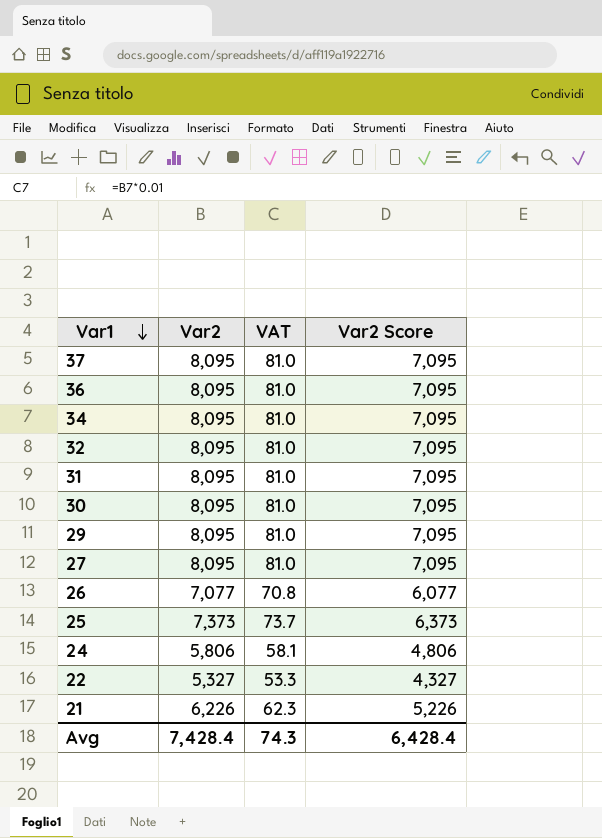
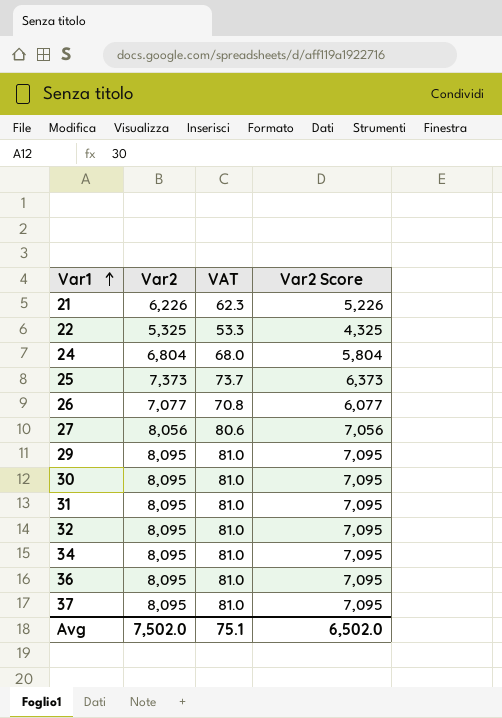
row order: Var1 descending -> Var1 ascending
22 | Var2: 5,327 -> 5,325
22 | Var2 Score: 4,327 -> 4,325
24 | Var2: 5,806 -> 6,804
24 | VAT: 58.1 -> 68.0
24 | Var2 Score: 4,806 -> 5,804
27 | Var2: 8,095 -> 8,056
27 | VAT: 81.0 -> 80.6
27 | Var2 Score: 7,095 -> 7,056
Avg | Var2: 7,428.4 -> 7,502.0
Avg | VAT: 74.3 -> 75.1
Avg | Var2 Score: 6,428.4 -> 6,502.0

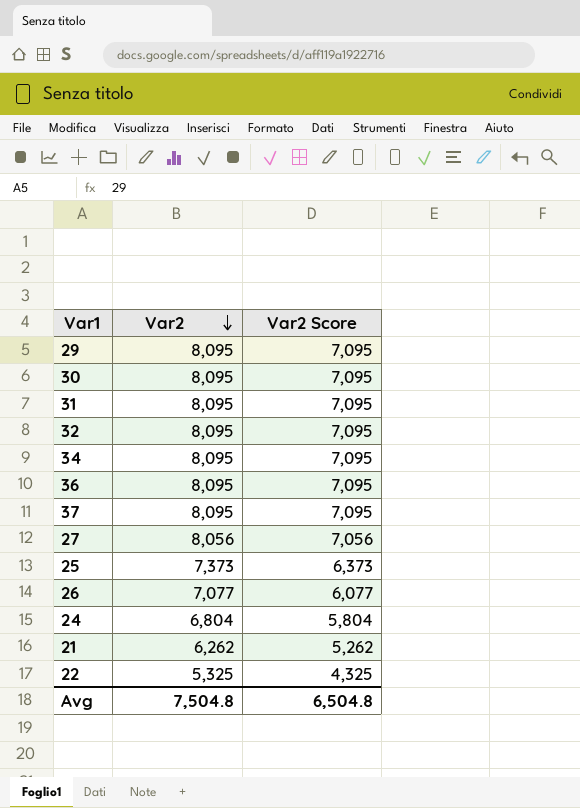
row order: Var1 ascending -> Var2 descending
column VAT | formula: [Var2] * 0.01 -> none
21 | Var2: 6,226 -> 6,262
21 | Var2 Score: 5,226 -> 5,262
Avg | Var2: 7,502.0 -> 7,504.8
Avg | Var2 Score: 6,502.0 -> 6,504.8

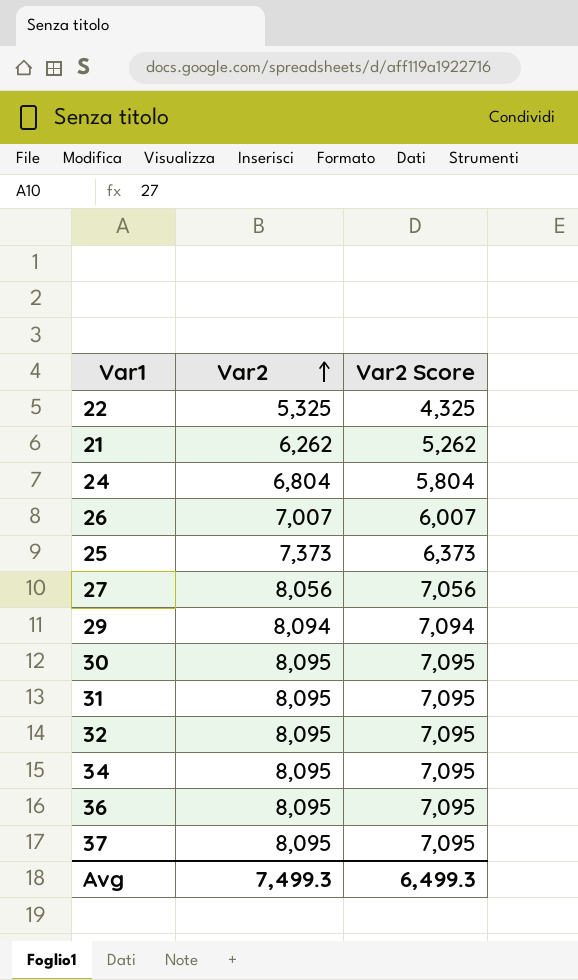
row order: Var2 descending -> Var2 ascending
26 | Var2: 7,077 -> 7,007
26 | Var2 Score: 6,077 -> 6,007
29 | Var2: 8,095 -> 8,094
29 | Var2 Score: 7,095 -> 7,094
Avg | Var2: 7,504.8 -> 7,499.3
Avg | Var2 Score: 6,504.8 -> 6,499.3

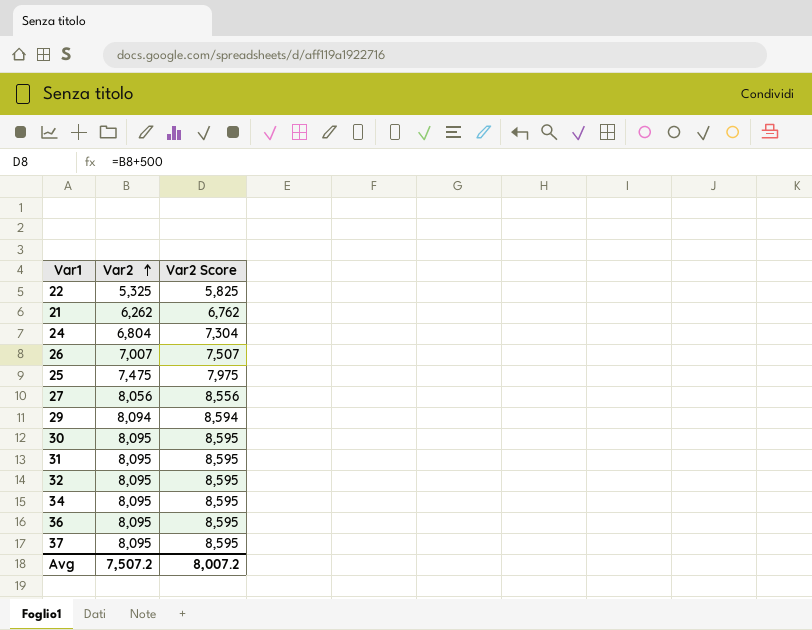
column Var2 Score | formula: [Var2] - 1000 -> [Var2] + 500
25 | Var2: 7,373 -> 7,475
Avg | Var2: 7,499.3 -> 7,507.2
Avg | Var2 Score: 6,499.3 -> 8,007.2

